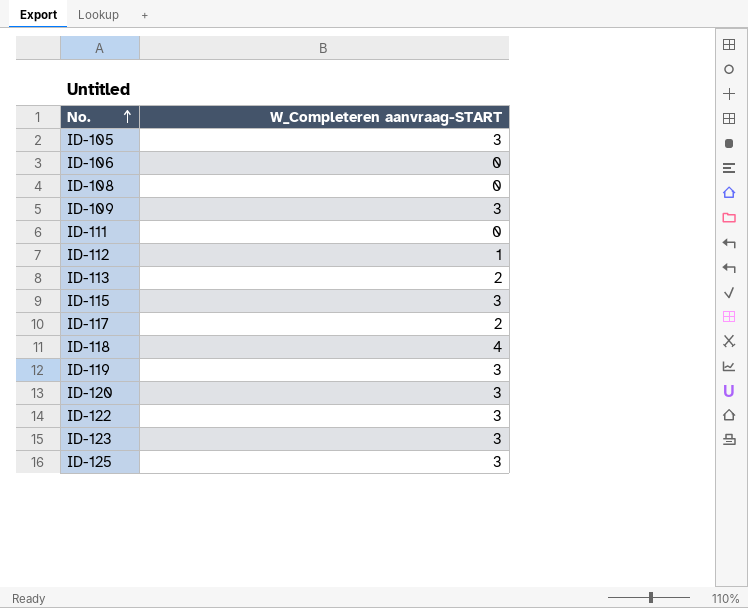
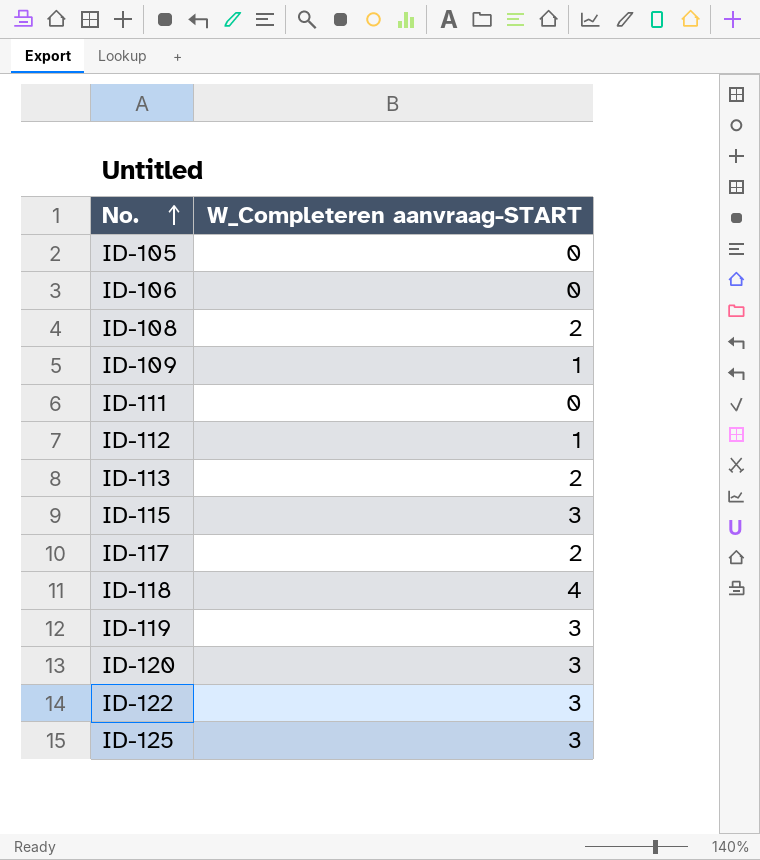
row ID-123: 3 -> none
ID-105 | W_Completeren aanvraag-START: 3 -> 0
ID-108 | W_Completeren aanvraag-START: 0 -> 2
ID-109 | W_Completeren aanvraag-START: 3 -> 1

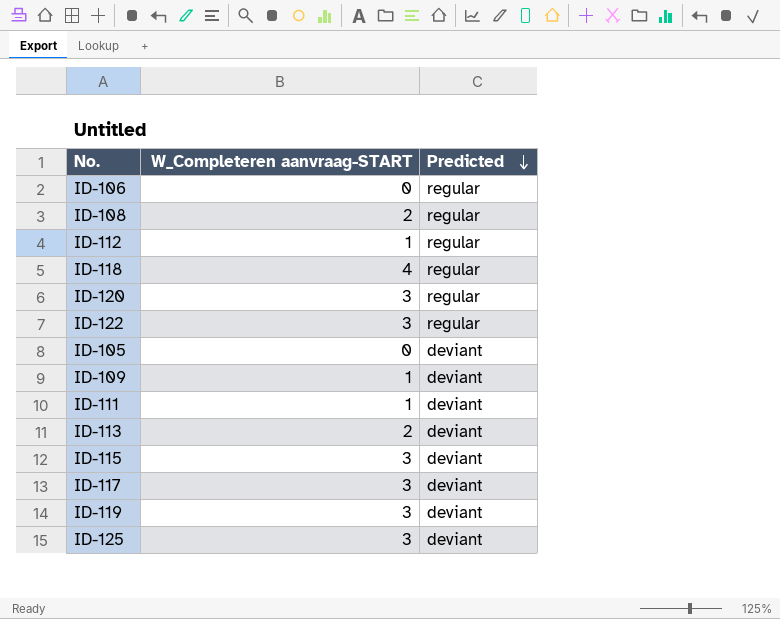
row order: No. ascending -> Predicted descending
column Predicted | position: none -> 3
ID-111 | W_Completeren aanvraag-START: 0 -> 1
ID-117 | W_Completeren aanvraag-START: 2 -> 3

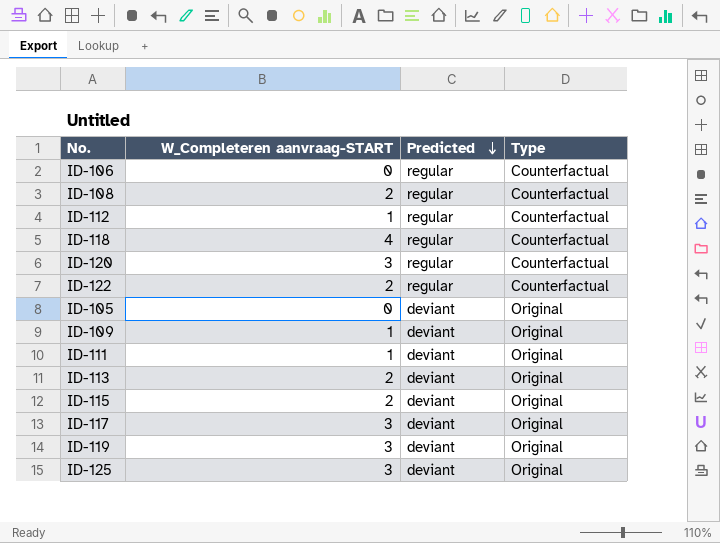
column Type | position: none -> 4
ID-122 | W_Completeren aanvraag-START: 3 -> 2
ID-115 | W_Completeren aanvraag-START: 3 -> 2

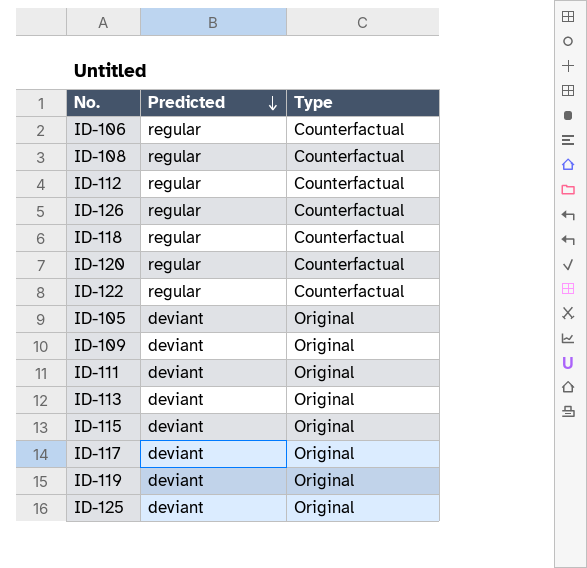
column W_Completeren aanvraag-START | position: 2 -> none
row ID-126: none -> regular | Counterfactual

